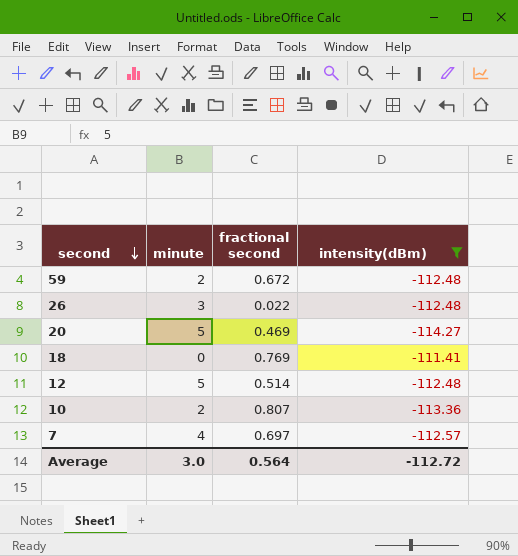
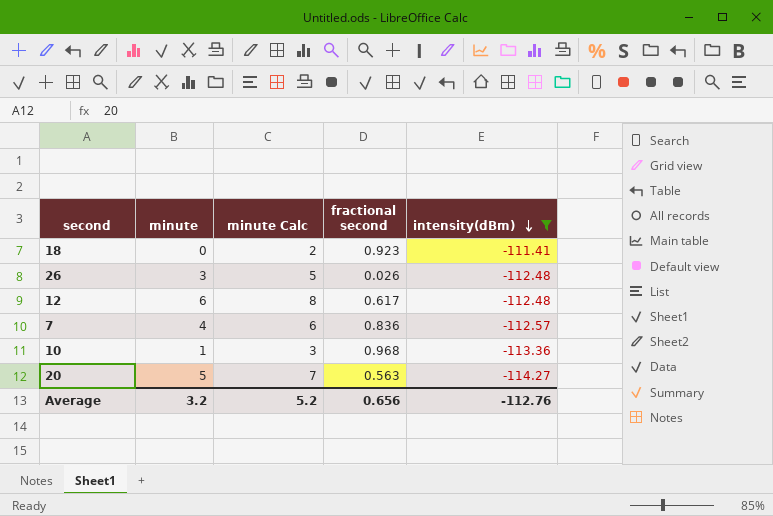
row order: second descending -> intensity(dBm) descending
column minute Calc | formula: none -> [minute] + 2
row 59: 2 | 0.672 | -112.48 -> none
18 | fractional second: 0.769 -> 0.923
26 | fractional second: 0.022 -> 0.026
12 | minute: 5 -> 6
12 | fractional second: 0.514 -> 0.617
7 | fractional second: 0.697 -> 0.836
10 | minute: 2 -> 1
10 | fractional second: 0.807 -> 0.968
20 | fractional second: 0.469 -> 0.563
Average | minute: 3.0 -> 3.2
Average | fractional second: 0.564 -> 0.656
Average | intensity(dBm): -112.72 -> -112.76

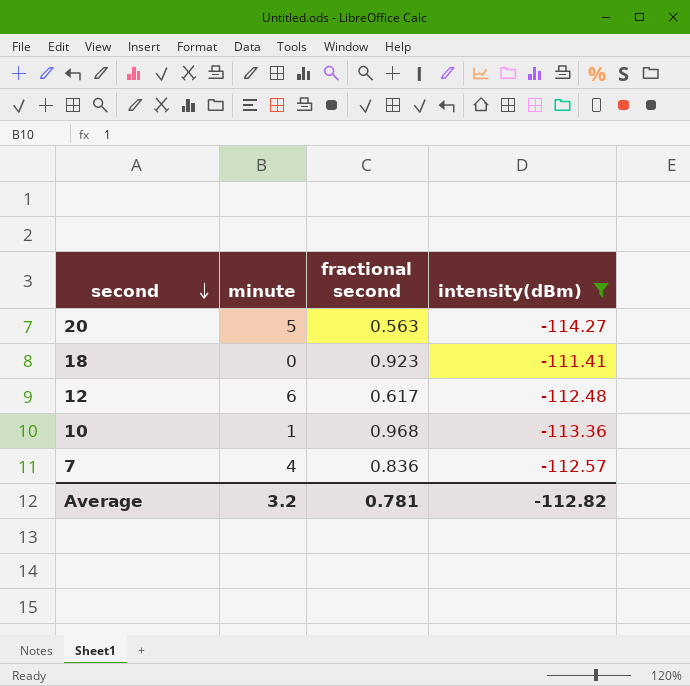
row order: intensity(dBm) descending -> second descending
column minute Calc | formula: [minute] + 2 -> none
row 26: 3 | 5 | 0.026 | -112.48 -> none
Average | fractional second: 0.656 -> 0.781
Average | intensity(dBm): -112.76 -> -112.82

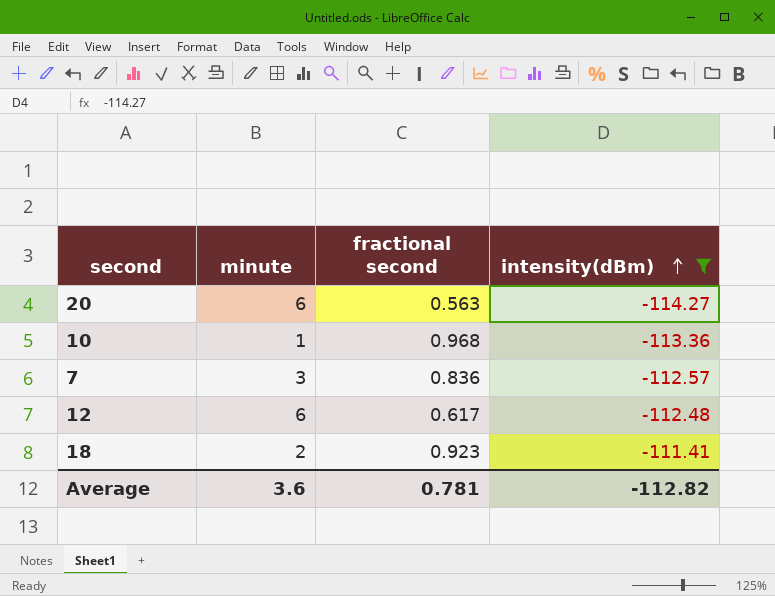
row order: second descending -> intensity(dBm) ascending
20 | minute: 5 -> 6
7 | minute: 4 -> 3
18 | minute: 0 -> 2
Average | minute: 3.2 -> 3.6

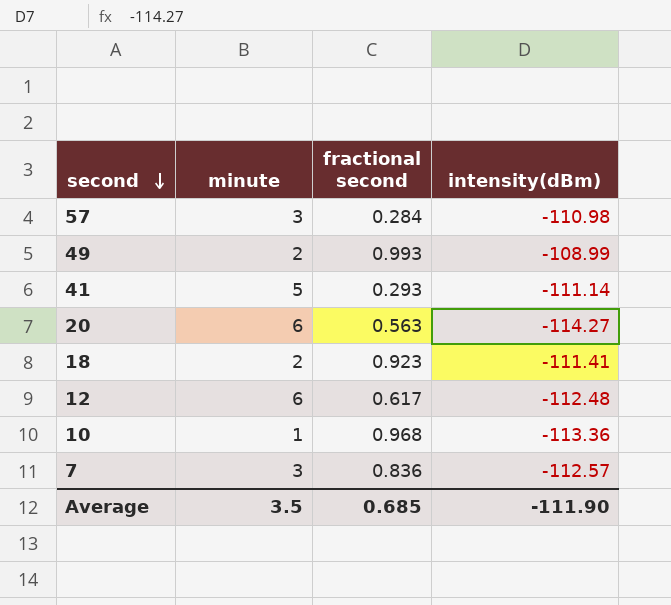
filter: intensity(dBm) <= -111.41 -> none
row order: intensity(dBm) ascending -> second descending
Average | minute: 3.6 -> 3.5
Average | fractional second: 0.781 -> 0.685
Average | intensity(dBm): -112.82 -> -111.90

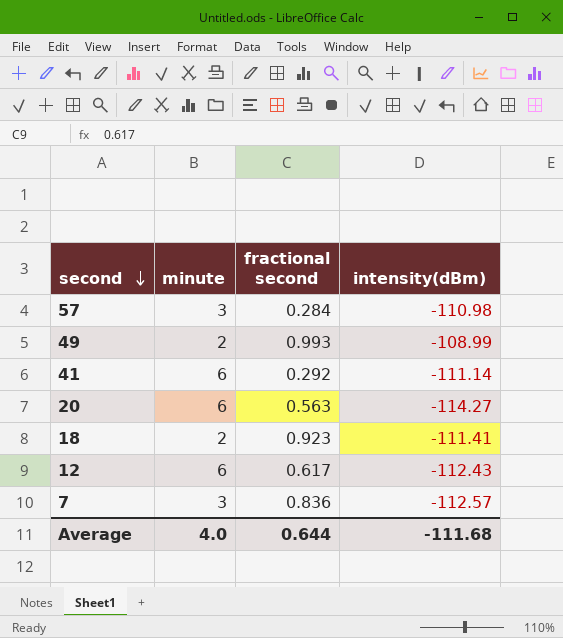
row 10: 1 | 0.968 | -113.36 -> none
41 | minute: 5 -> 6
41 | fractional second: 0.293 -> 0.292
12 | intensity(dBm): -112.48 -> -112.43
Average | minute: 3.5 -> 4.0
Average | fractional second: 0.685 -> 0.644
Average | intensity(dBm): -111.90 -> -111.68

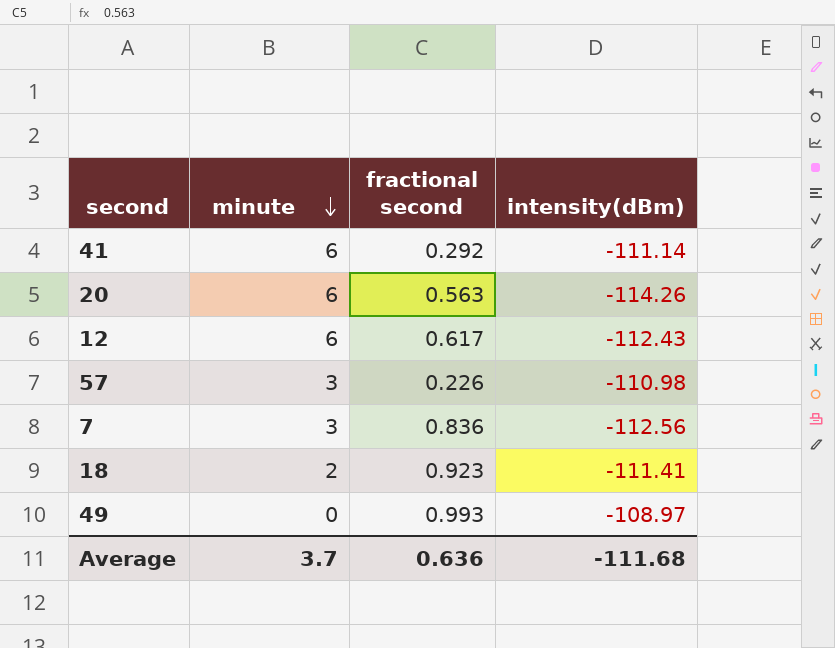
row order: second descending -> minute descending
20 | intensity(dBm): -114.27 -> -114.26
57 | fractional second: 0.284 -> 0.226
7 | intensity(dBm): -112.57 -> -112.56
49 | minute: 2 -> 0
49 | intensity(dBm): -108.99 -> -108.97
Average | minute: 4.0 -> 3.7
Average | fractional second: 0.644 -> 0.636

